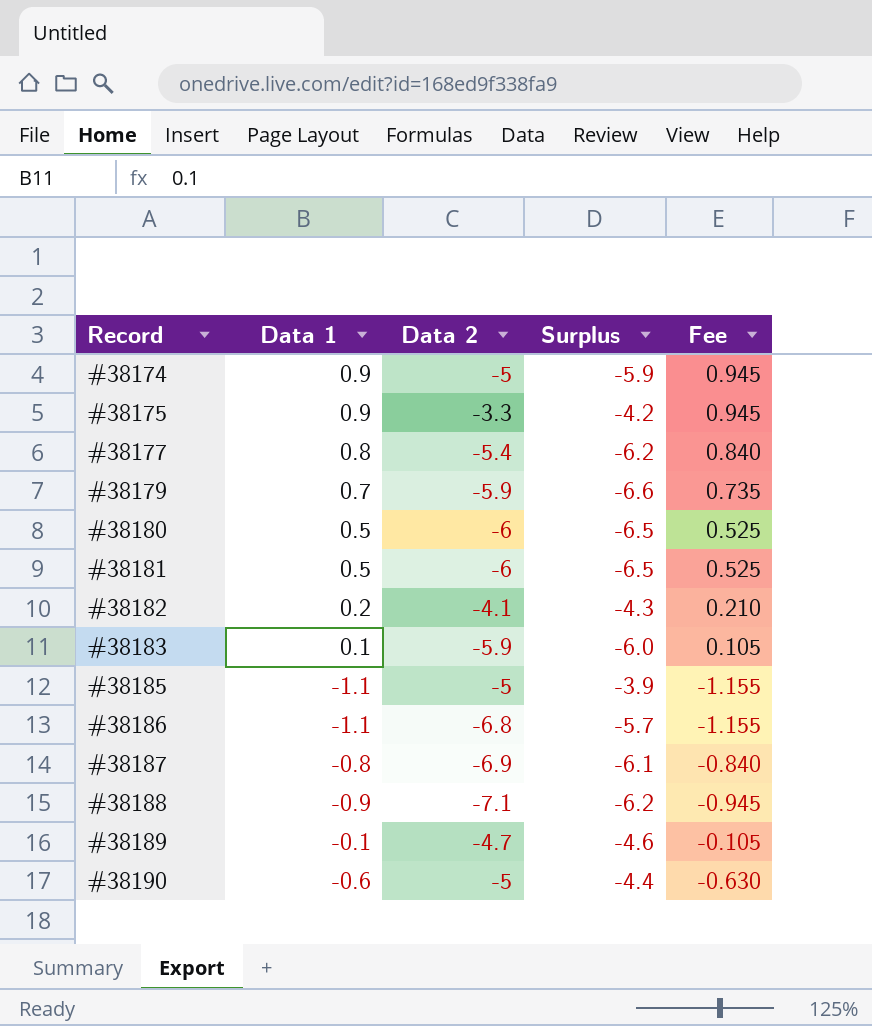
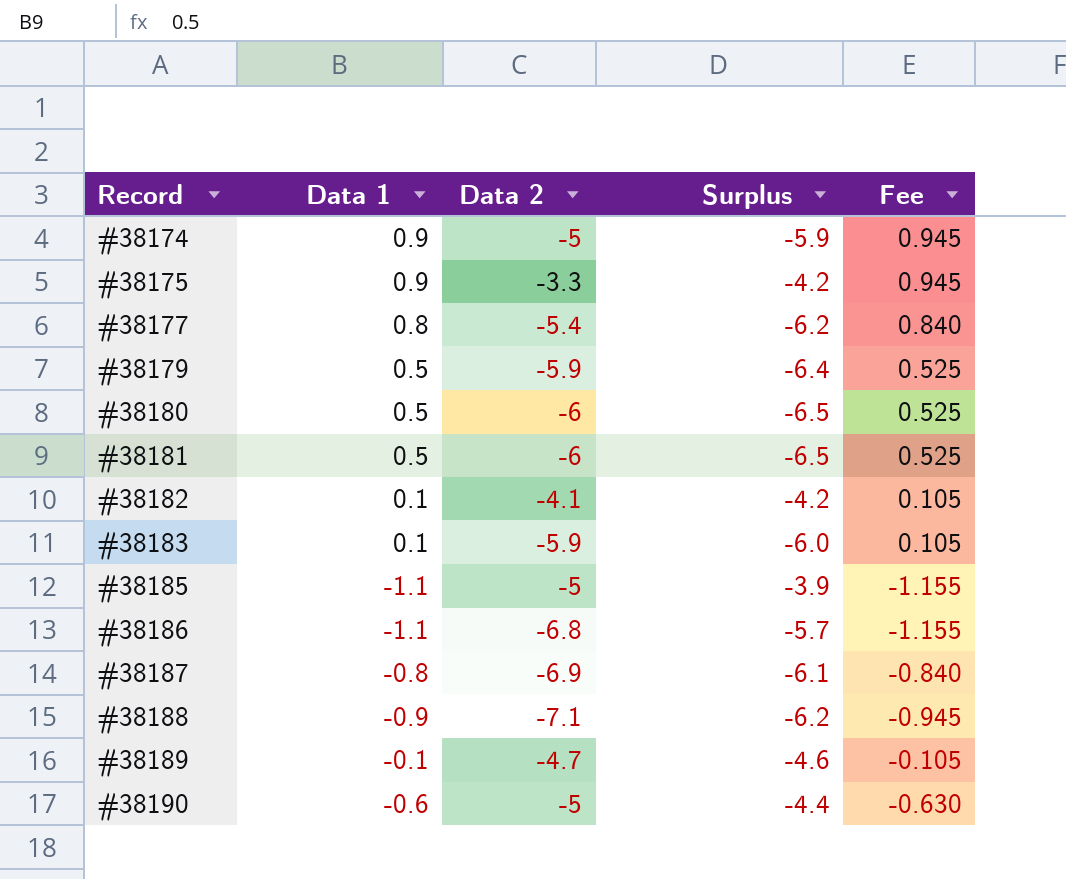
#38179 | Data 1: 0.7 -> 0.5
#38179 | Surplus: -6.6 -> -6.4
#38179 | Fee: 0.735 -> 0.525
#38182 | Data 1: 0.2 -> 0.1
#38182 | Surplus: -4.3 -> -4.2
#38182 | Fee: 0.210 -> 0.105

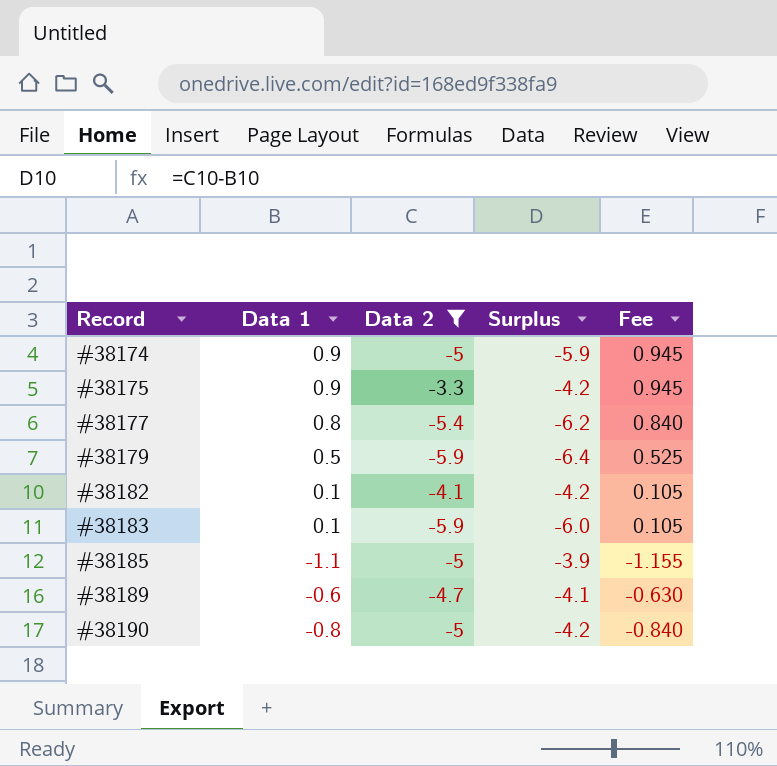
filter: none -> Data 2 >= -5.9
#38189 | Data 1: -0.1 -> -0.6
#38189 | Surplus: -4.6 -> -4.1
#38189 | Fee: -0.105 -> -0.630
#38190 | Data 1: -0.6 -> -0.8
#38190 | Surplus: -4.4 -> -4.2
#38190 | Fee: -0.630 -> -0.840

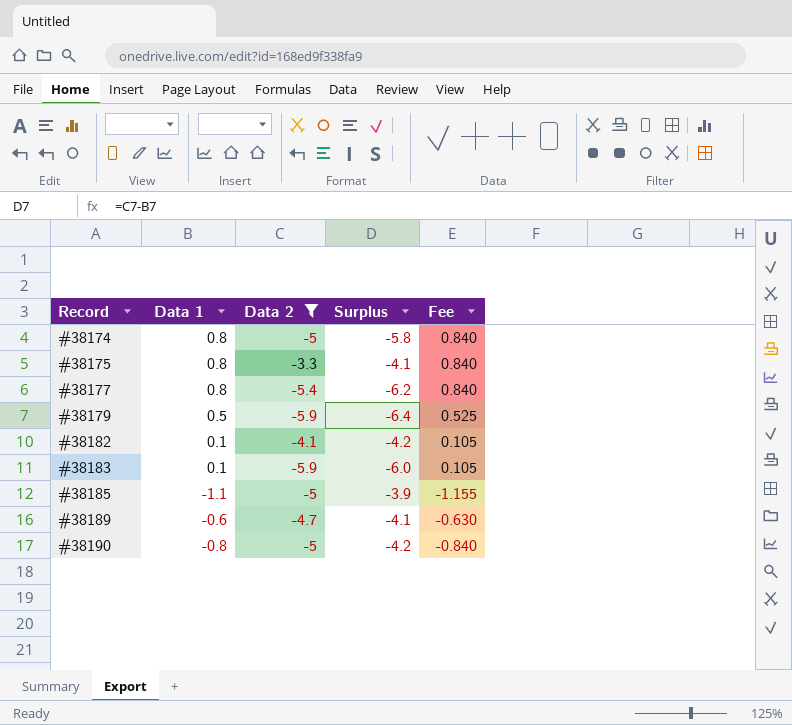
#38174 | Data 1: 0.9 -> 0.8
#38174 | Surplus: -5.9 -> -5.8
#38174 | Fee: 0.945 -> 0.840
#38175 | Data 1: 0.9 -> 0.8
#38175 | Surplus: -4.2 -> -4.1
#38175 | Fee: 0.945 -> 0.840

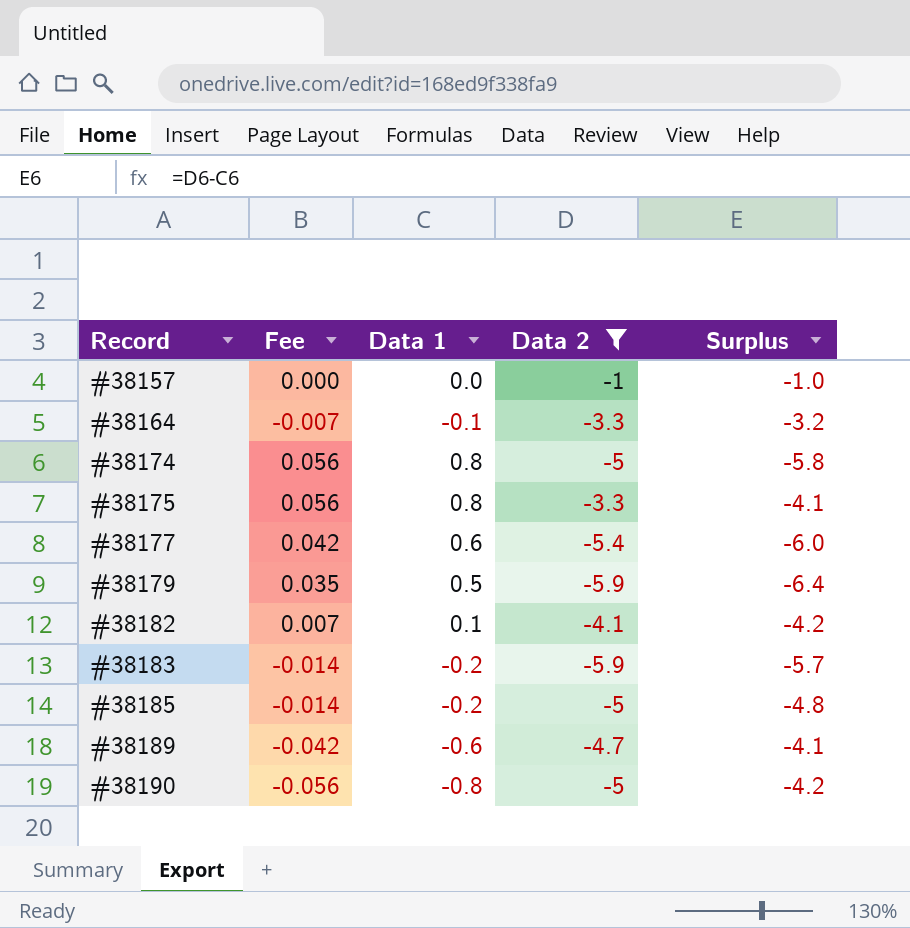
column Fee | formula: [Data 1] * 1.05 -> [Data 1] * 0.07
column Fee | position: 5 -> 2
row #38157: none -> 0.000 | 0.0 | -1 | -1.0
row #38164: none -> -0.007 | -0.1 | -3.3 | -3.2
#38177 | Data 1: 0.8 -> 0.6
#38177 | Surplus: -6.2 -> -6.0
#38183 | Data 1: 0.1 -> -0.2
#38183 | Surplus: -6.0 -> -5.7
#38185 | Data 1: -1.1 -> -0.2
#38185 | Surplus: -3.9 -> -4.8

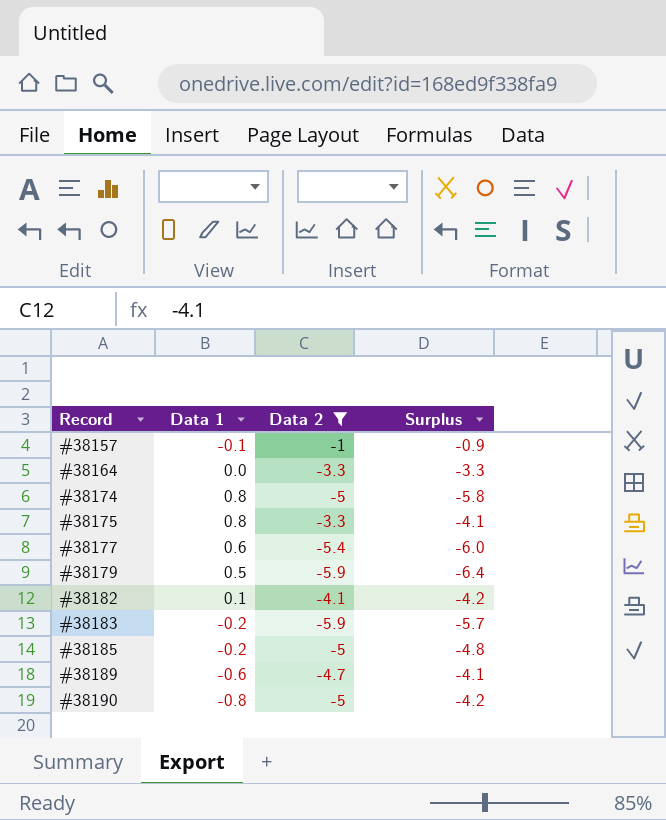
column Fee | formula: [Data 1] * 0.07 -> none
#38157 | Data 1: 0.0 -> -0.1
#38157 | Surplus: -1.0 -> -0.9
#38164 | Data 1: -0.1 -> 0.0
#38164 | Surplus: -3.2 -> -3.3

